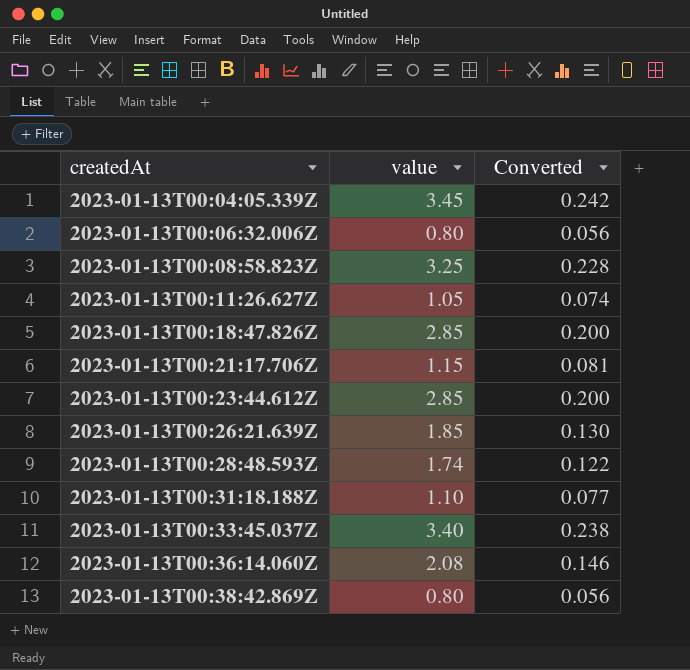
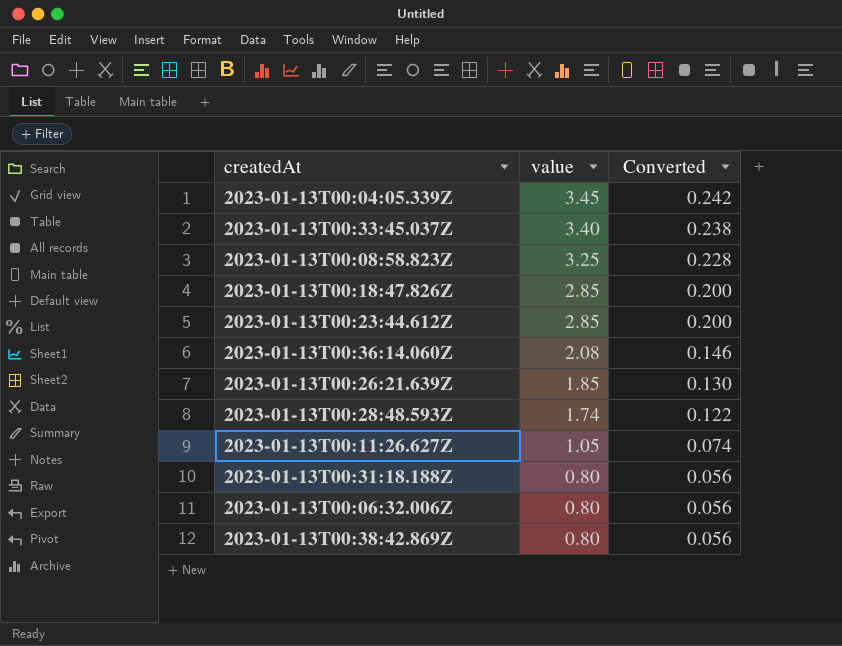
row order: createdAt ascending -> value descending
row 2023-01-13T00:21:17.706Z: 1.15 | 0.081 -> none
2023-01-13T00:31:18.188Z | value: 1.10 -> 0.80
2023-01-13T00:31:18.188Z | Converted: 0.077 -> 0.056

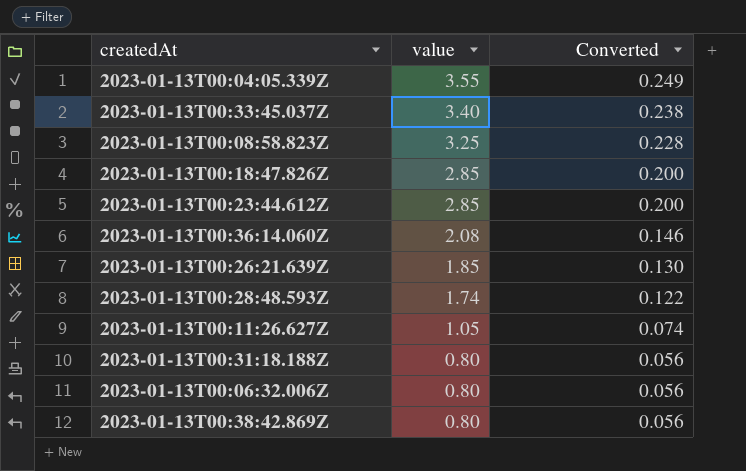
2023-01-13T00:04:05.339Z | value: 3.45 -> 3.55
2023-01-13T00:04:05.339Z | Converted: 0.242 -> 0.249

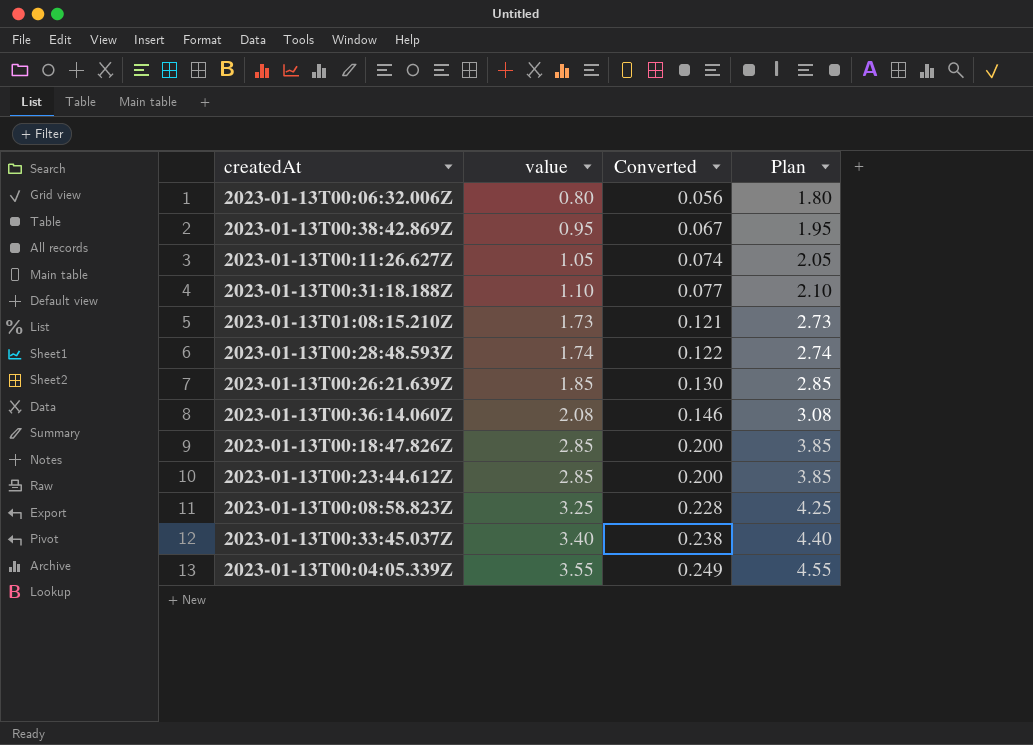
row order: value descending -> value ascending
column Plan | formula: none -> [value] + 1
2023-01-13T00:38:42.869Z | value: 0.80 -> 0.95
2023-01-13T00:38:42.869Z | Converted: 0.056 -> 0.067
2023-01-13T00:31:18.188Z | value: 0.80 -> 1.10
2023-01-13T00:31:18.188Z | Converted: 0.056 -> 0.077
row 2023-01-13T01:08:15.210Z: none -> 1.73 | 0.121 | 2.73

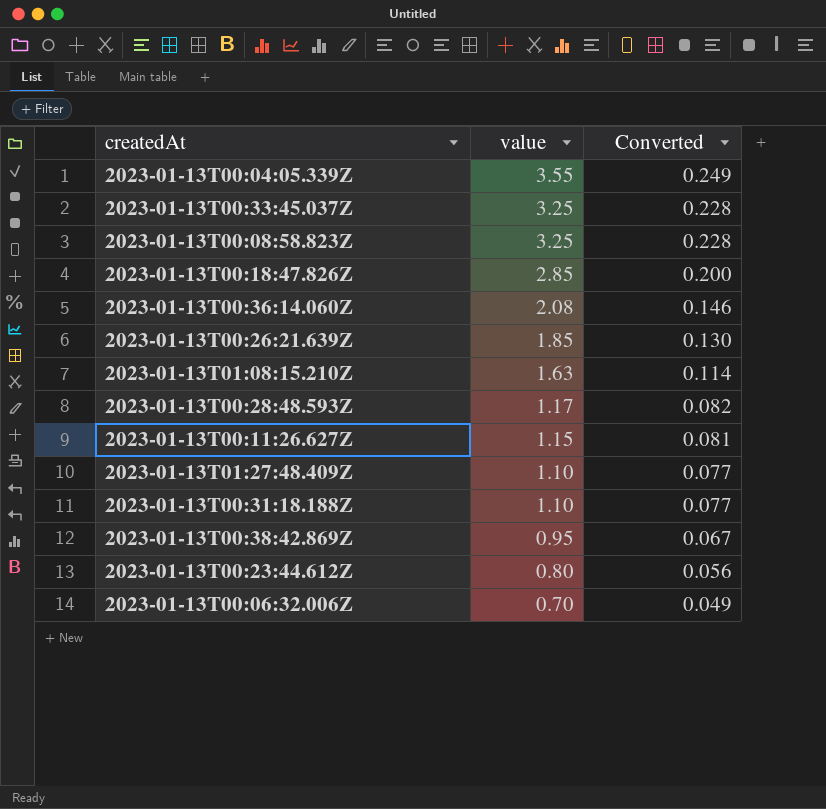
row order: value ascending -> value descending
column Plan | formula: [value] + 1 -> none
2023-01-13T00:33:45.037Z | value: 3.40 -> 3.25
2023-01-13T00:33:45.037Z | Converted: 0.238 -> 0.228
2023-01-13T01:08:15.210Z | value: 1.73 -> 1.63
2023-01-13T01:08:15.210Z | Converted: 0.121 -> 0.114
2023-01-13T00:28:48.593Z | value: 1.74 -> 1.17
2023-01-13T00:28:48.593Z | Converted: 0.122 -> 0.082
2023-01-13T00:11:26.627Z | value: 1.05 -> 1.15
2023-01-13T00:11:26.627Z | Converted: 0.074 -> 0.081
row 2023-01-13T01:27:48.409Z: none -> 1.10 | 0.077
2023-01-13T00:23:44.612Z | value: 2.85 -> 0.80
2023-01-13T00:23:44.612Z | Converted: 0.200 -> 0.056
2023-01-13T00:06:32.006Z | value: 0.80 -> 0.70
2023-01-13T00:06:32.006Z | Converted: 0.056 -> 0.049

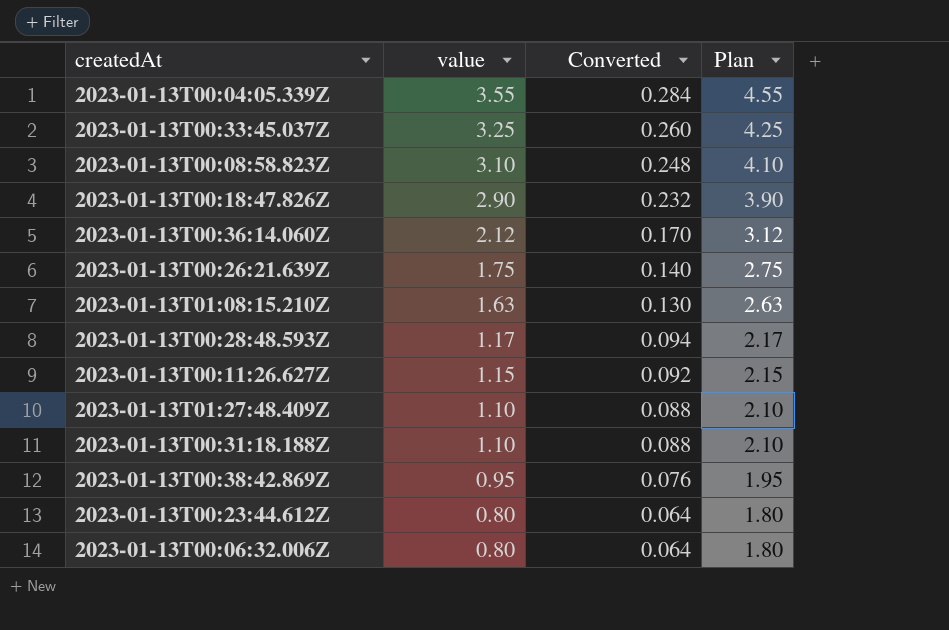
column Converted | formula: [value] * 0.07 -> [value] * 0.08
column Plan | formula: none -> [value] + 1
2023-01-13T00:08:58.823Z | value: 3.25 -> 3.10
2023-01-13T00:18:47.826Z | value: 2.85 -> 2.90
2023-01-13T00:36:14.060Z | value: 2.08 -> 2.12
2023-01-13T00:26:21.639Z | value: 1.85 -> 1.75
2023-01-13T00:06:32.006Z | value: 0.70 -> 0.80

